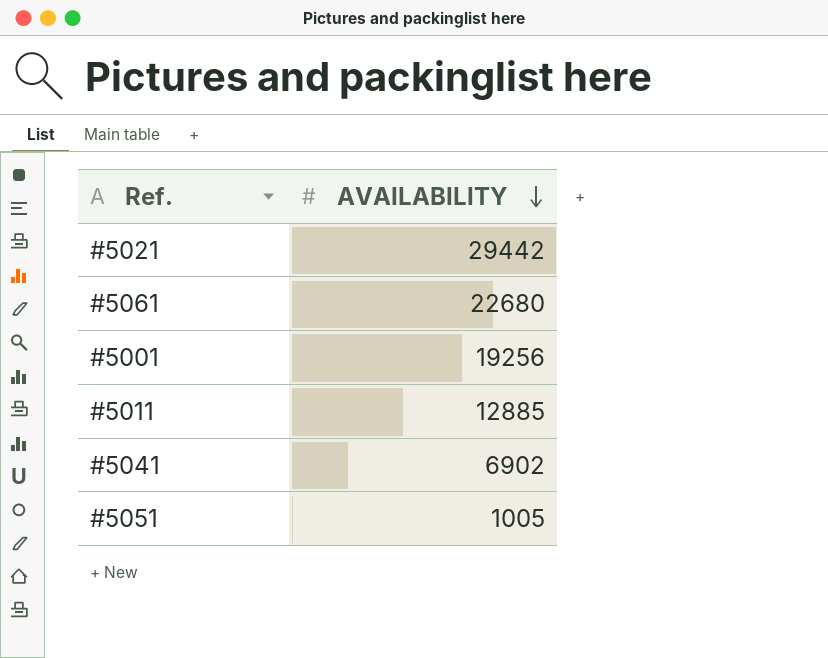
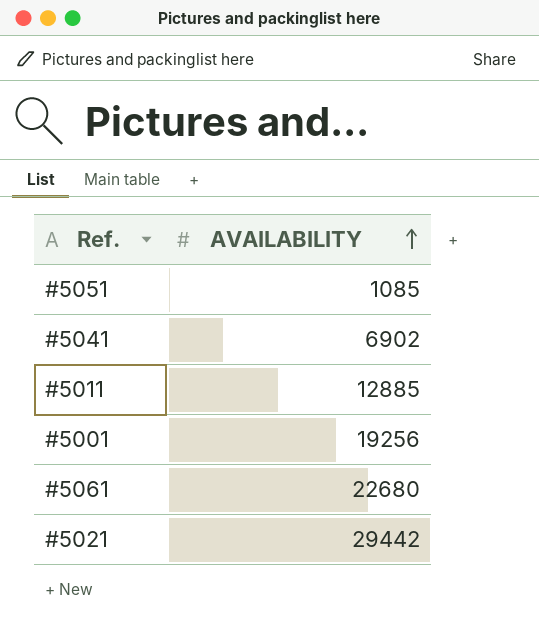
row order: AVAILABILITY descending -> AVAILABILITY ascending
#5051 | AVAILABILITY: 1005 -> 1085

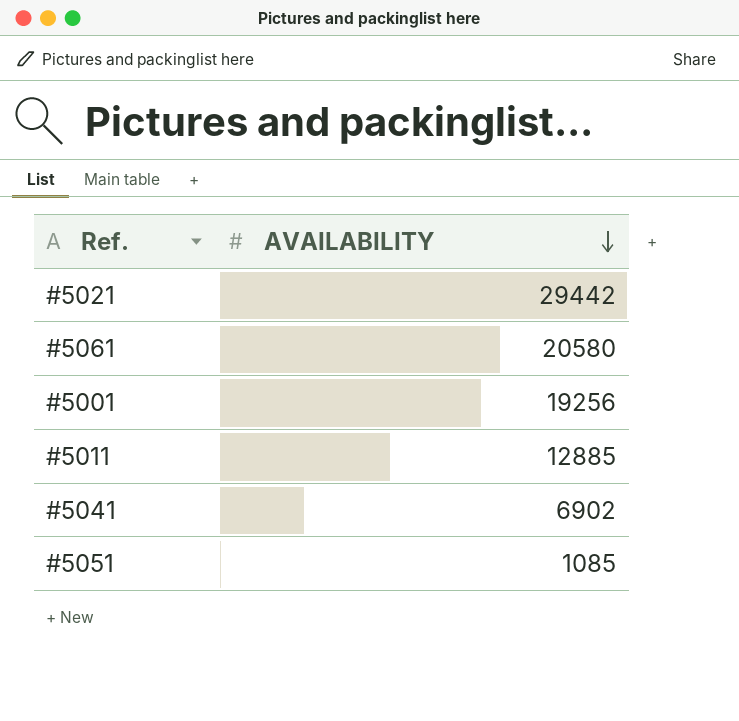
row order: AVAILABILITY ascending -> AVAILABILITY descending
#5061 | AVAILABILITY: 22680 -> 20580

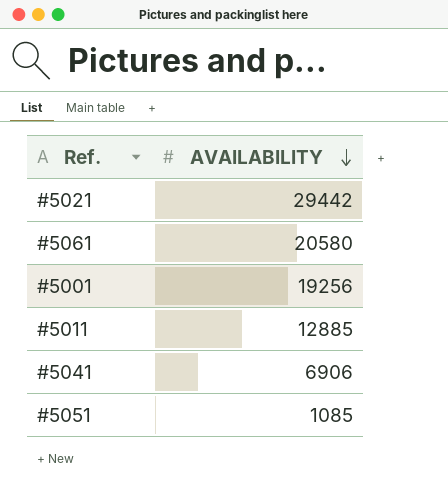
#5041 | AVAILABILITY: 6902 -> 6906

